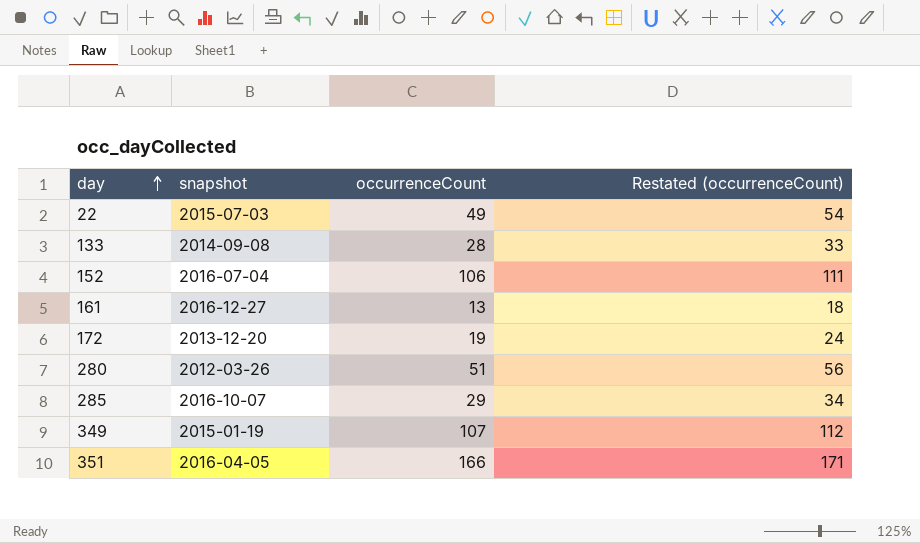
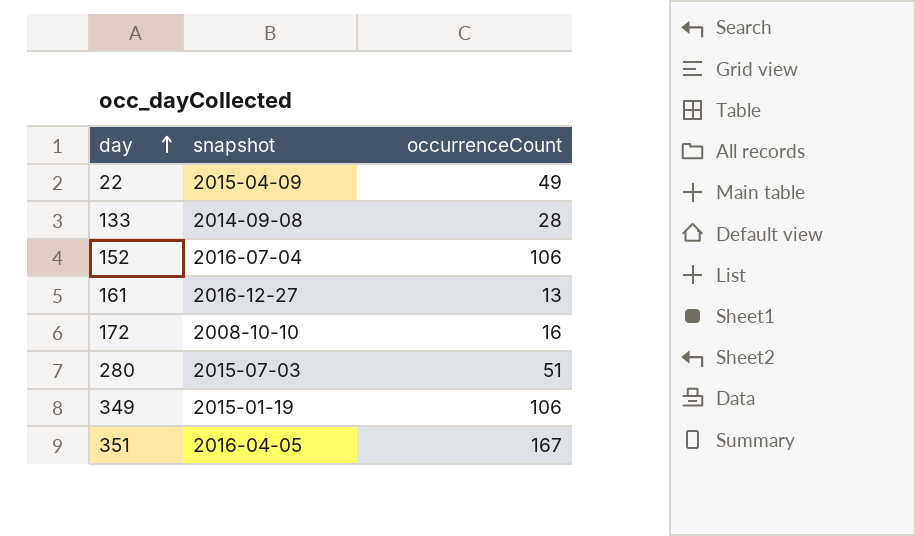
column Restated (occurrenceCount) | formula: [occurrenceCount] + 5 -> none
row 285: 2016-10-07 | 29 | 34 -> none
22 | snapshot: 2015-07-03 -> 2015-04-09
172 | snapshot: 2013-12-20 -> 2008-10-10
172 | occurrenceCount: 19 -> 16
280 | snapshot: 2012-03-26 -> 2015-07-03
349 | occurrenceCount: 107 -> 106
351 | occurrenceCount: 166 -> 167

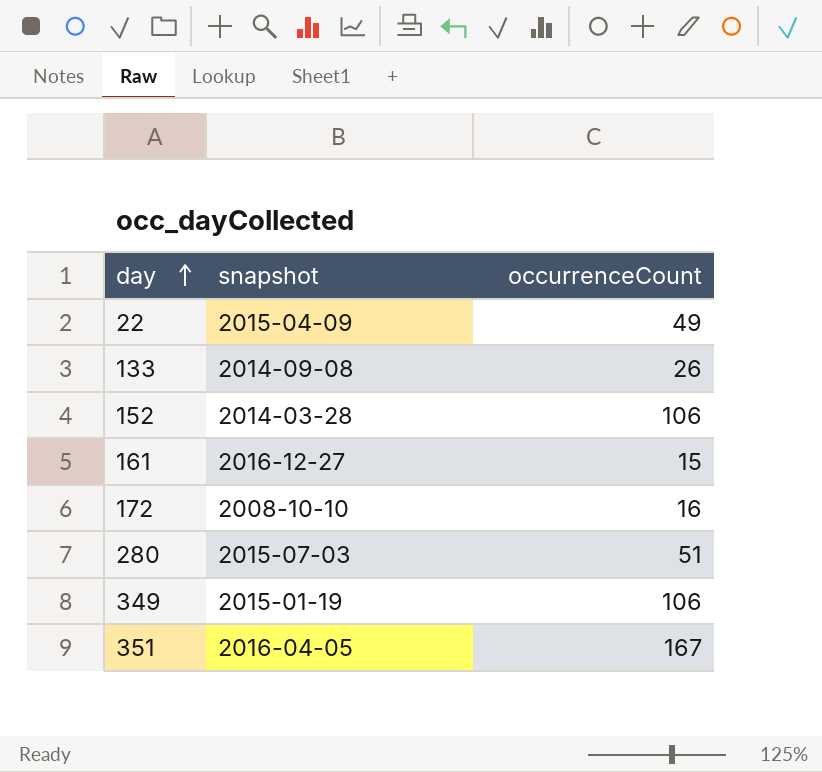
133 | occurrenceCount: 28 -> 26
152 | snapshot: 2016-07-04 -> 2014-03-28
161 | occurrenceCount: 13 -> 15

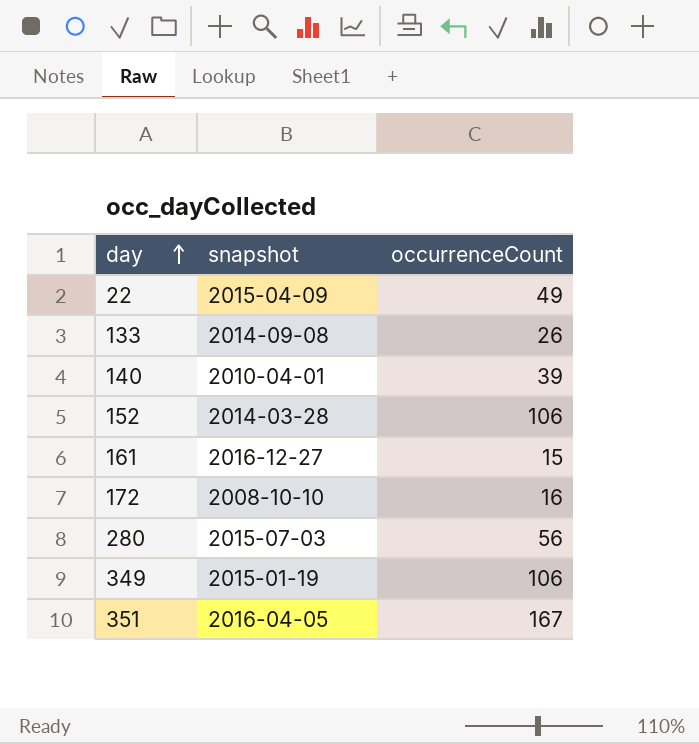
row 140: none -> 2010-04-01 | 39
280 | occurrenceCount: 51 -> 56

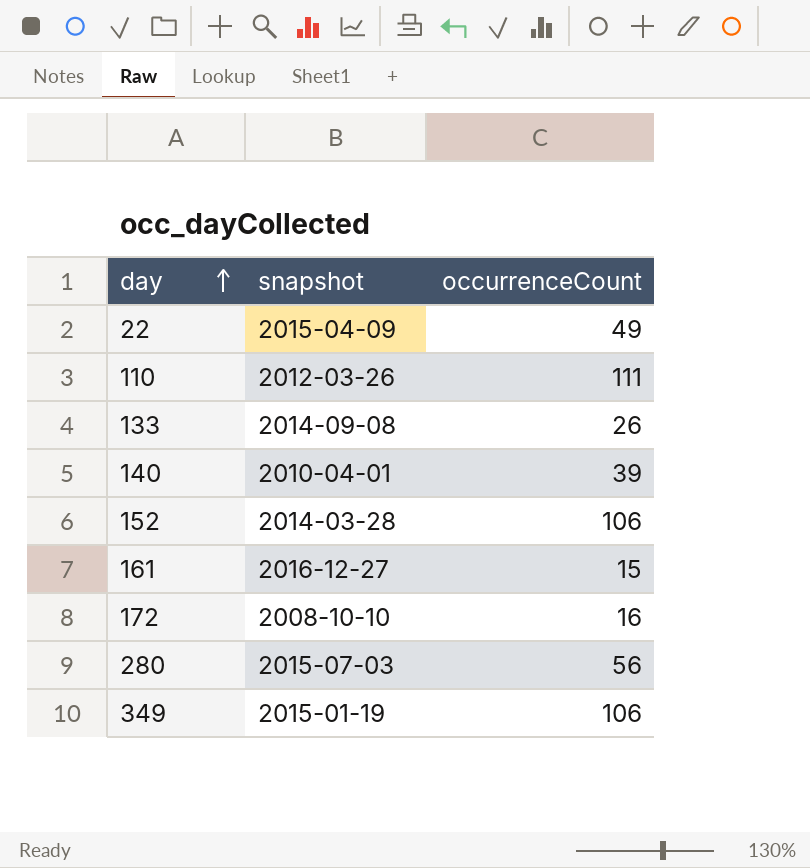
row 351: 2016-04-05 | 167 -> none
row 110: none -> 2012-03-26 | 111

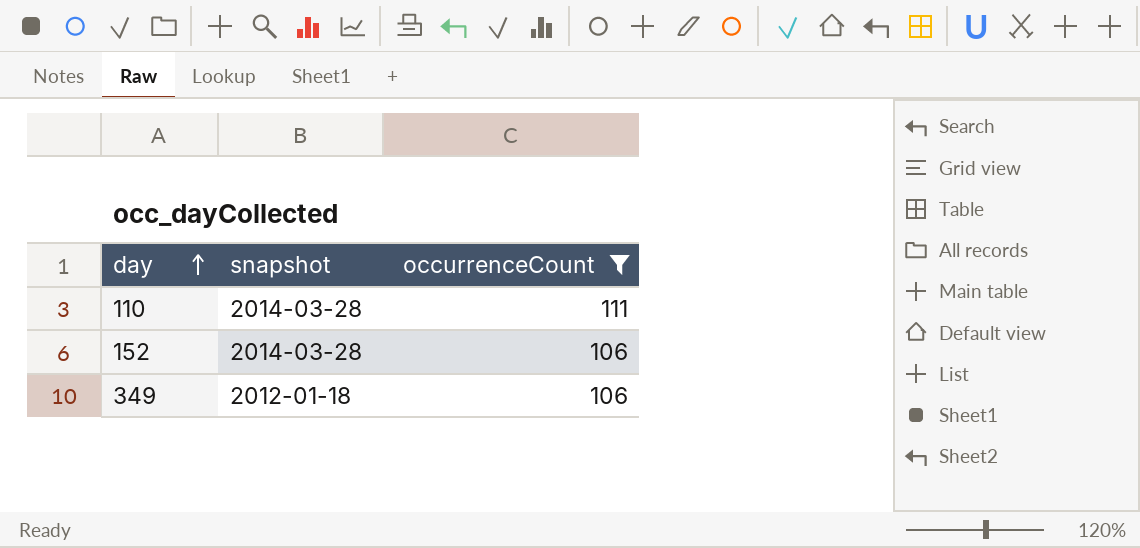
filter: none -> occurrenceCount >= 106
110 | snapshot: 2012-03-26 -> 2014-03-28
349 | snapshot: 2015-01-19 -> 2012-01-18

